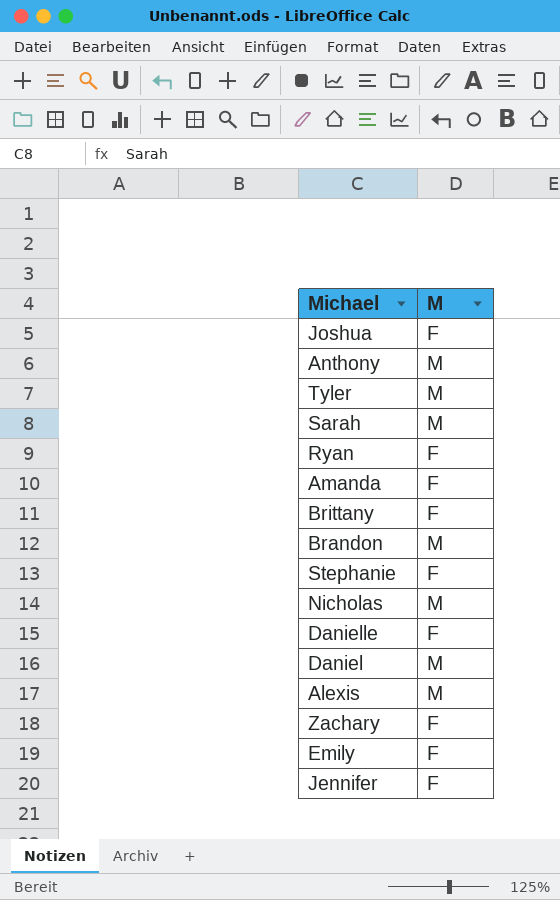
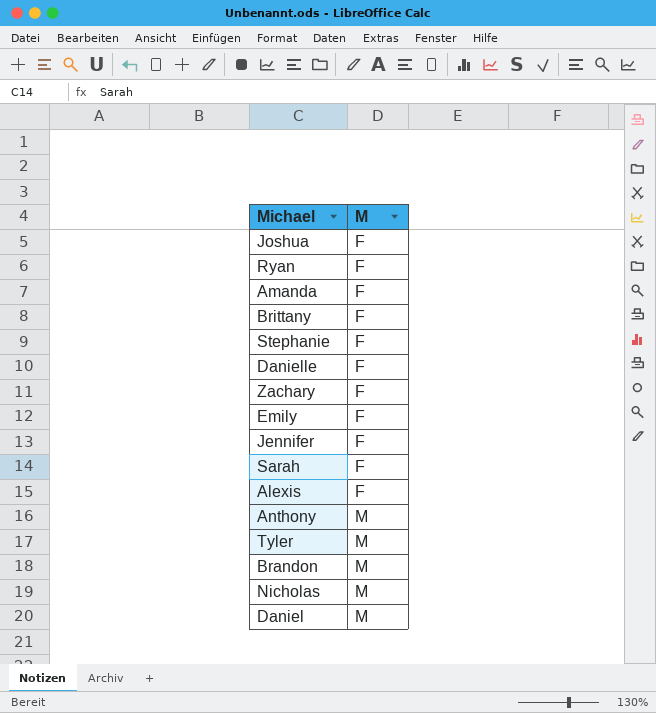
row order: none -> M ascending
Sarah | M: M -> F
Alexis | M: M -> F

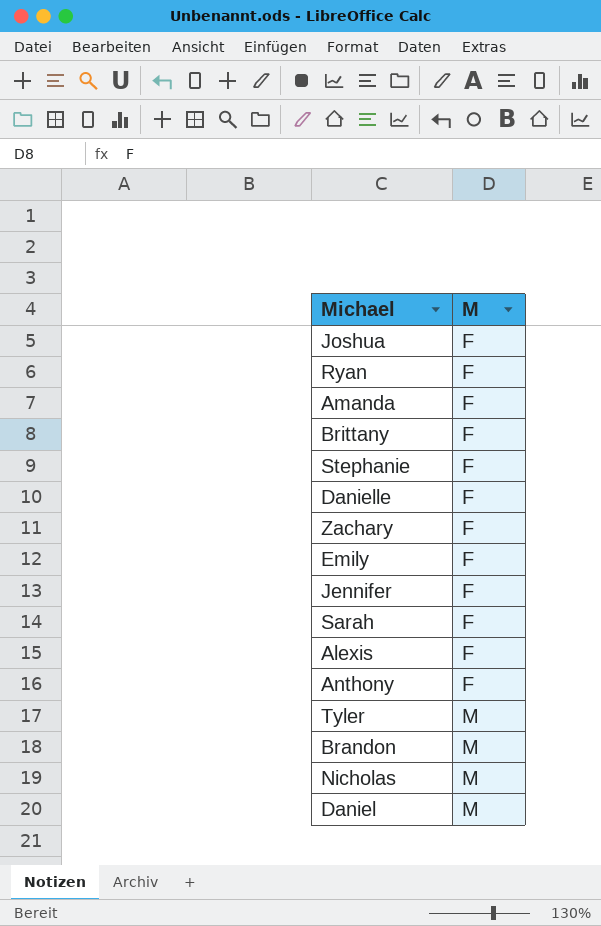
Anthony | M: M -> F

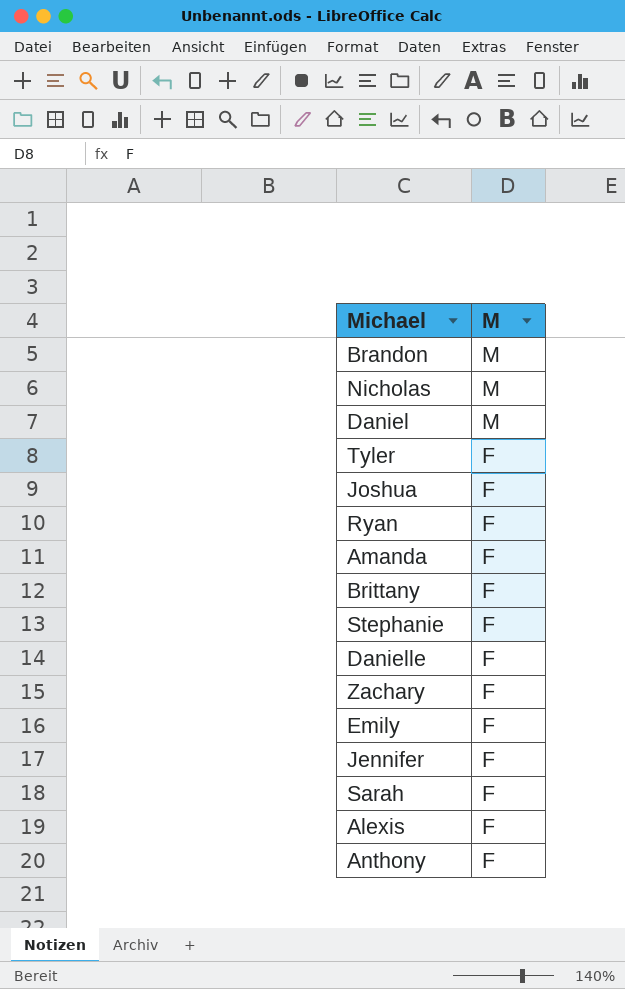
row order: M ascending -> M descending
Tyler | M: M -> F

